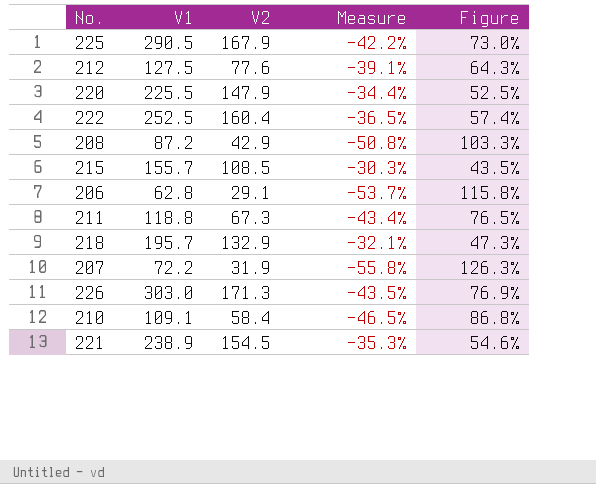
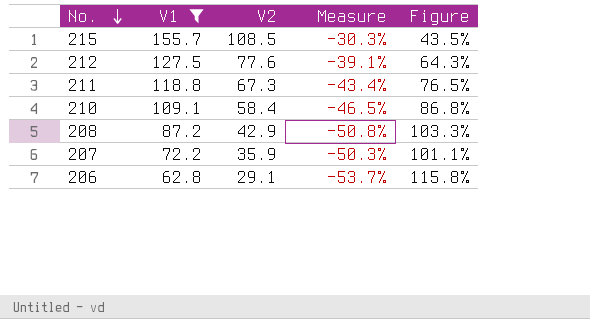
filter: none -> V1 <= 155.7
row order: none -> No. descending
207 | V2: 31.9 -> 35.9
207 | Measure: -55.8% -> -50.3%
207 | Figure: 126.3% -> 101.1%

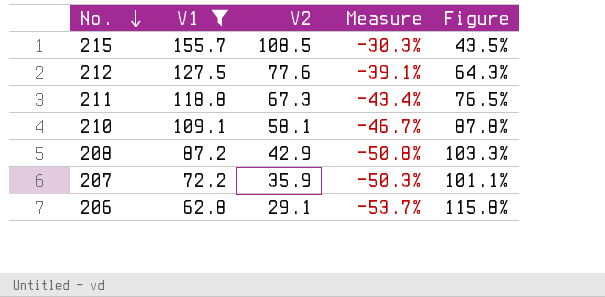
210 | V2: 58.4 -> 58.1
210 | Measure: -46.5% -> -46.7%
210 | Figure: 86.8% -> 87.8%

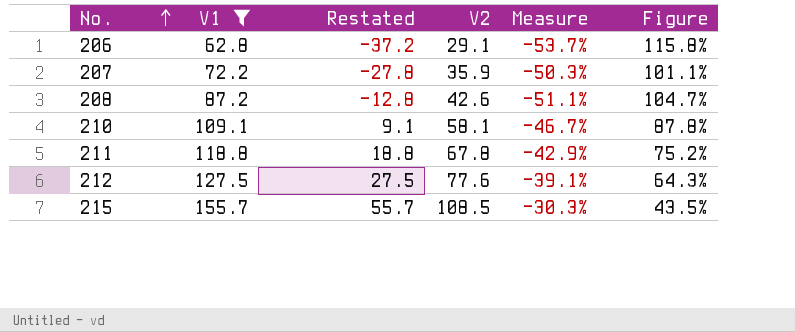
row order: No. descending -> No. ascending
column Restated | formula: none -> [V1] - 100
208 | V2: 42.9 -> 42.6
208 | Measure: -50.8% -> -51.1%
208 | Figure: 103.3% -> 104.7%
211 | V2: 67.3 -> 67.8
211 | Measure: -43.4% -> -42.9%
211 | Figure: 76.5% -> 75.2%

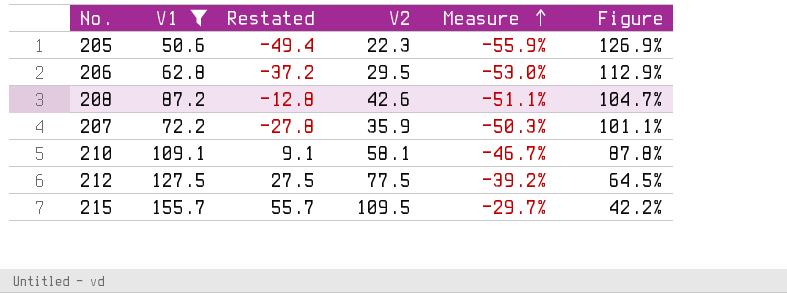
row order: No. ascending -> Measure ascending
row 211: 118.8 | 18.8 | 67.8 | -42.9% | 75.2% -> none
row 205: none -> 50.6 | -49.4 | 22.3 | -55.9% | 126.9%
206 | V2: 29.1 -> 29.5
206 | Measure: -53.7% -> -53.0%
206 | Figure: 115.8% -> 112.9%
212 | V2: 77.6 -> 77.5
212 | Measure: -39.1% -> -39.2%
212 | Figure: 64.3% -> 64.5%
215 | V2: 108.5 -> 109.5
215 | Measure: -30.3% -> -29.7%
215 | Figure: 43.5% -> 42.2%

